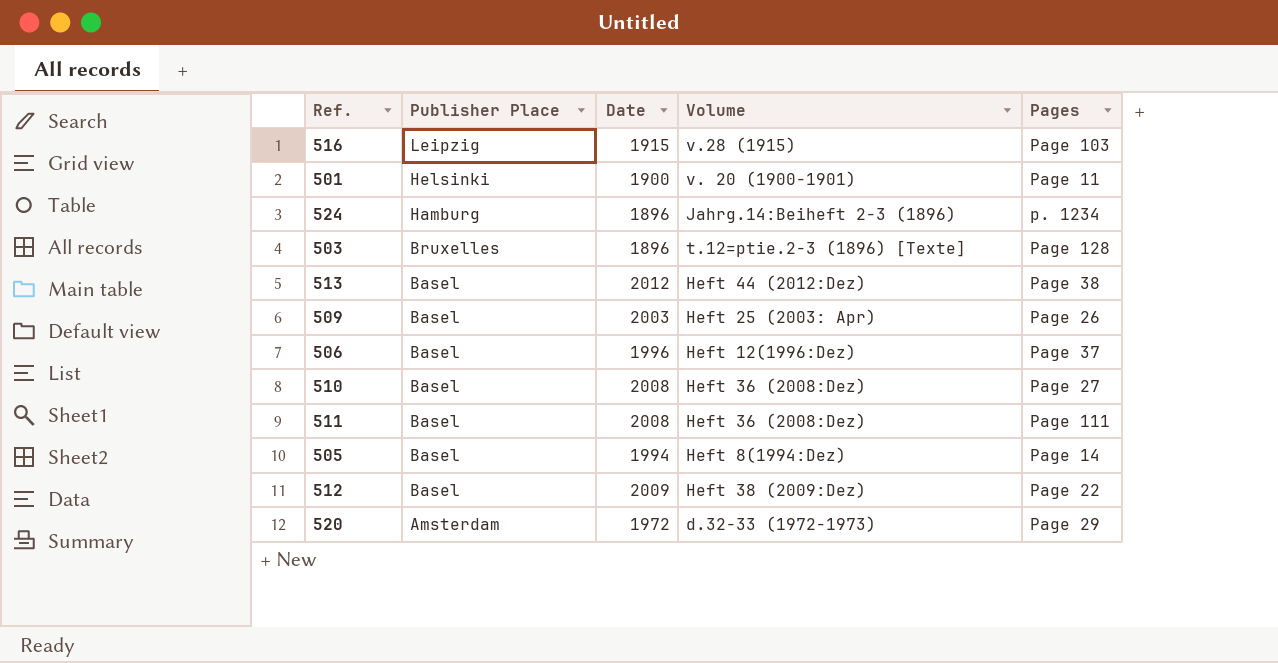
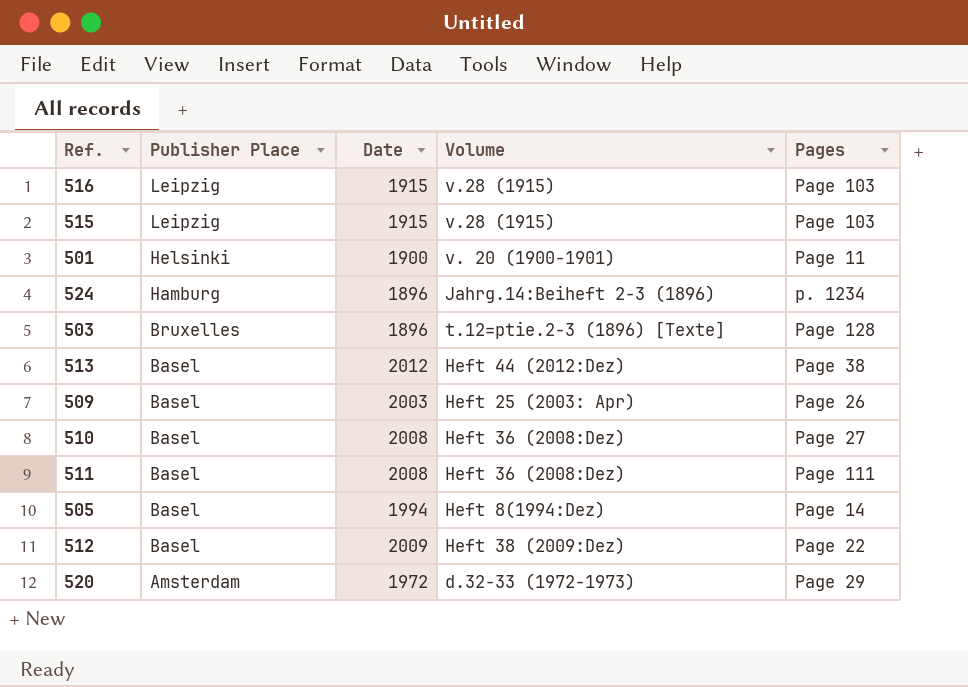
row 506: Basel | 1996 | Heft 12(1996:Dez) | Page 37 -> none
row 515: none -> Leipzig | 1915 | v.28 (1915) | Page 103

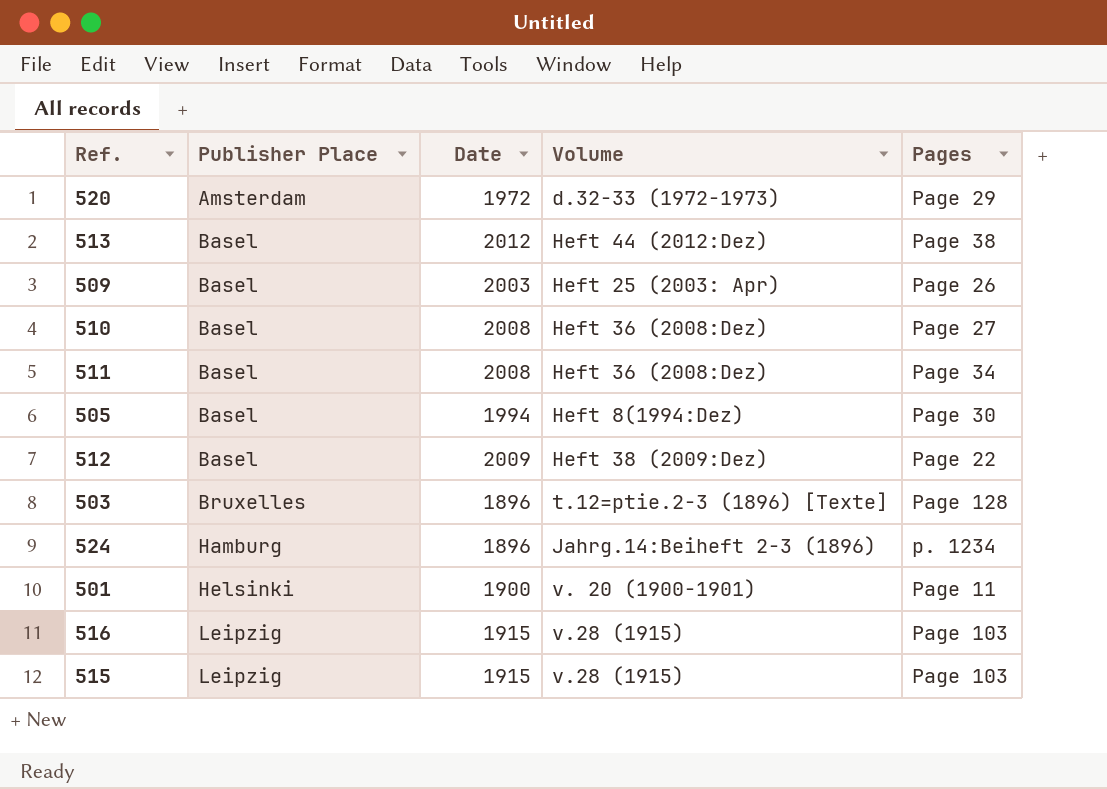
row order: Publisher Place descending -> Publisher Place ascending
511 | Pages: Page 111 -> Page 34
505 | Pages: Page 14 -> Page 30

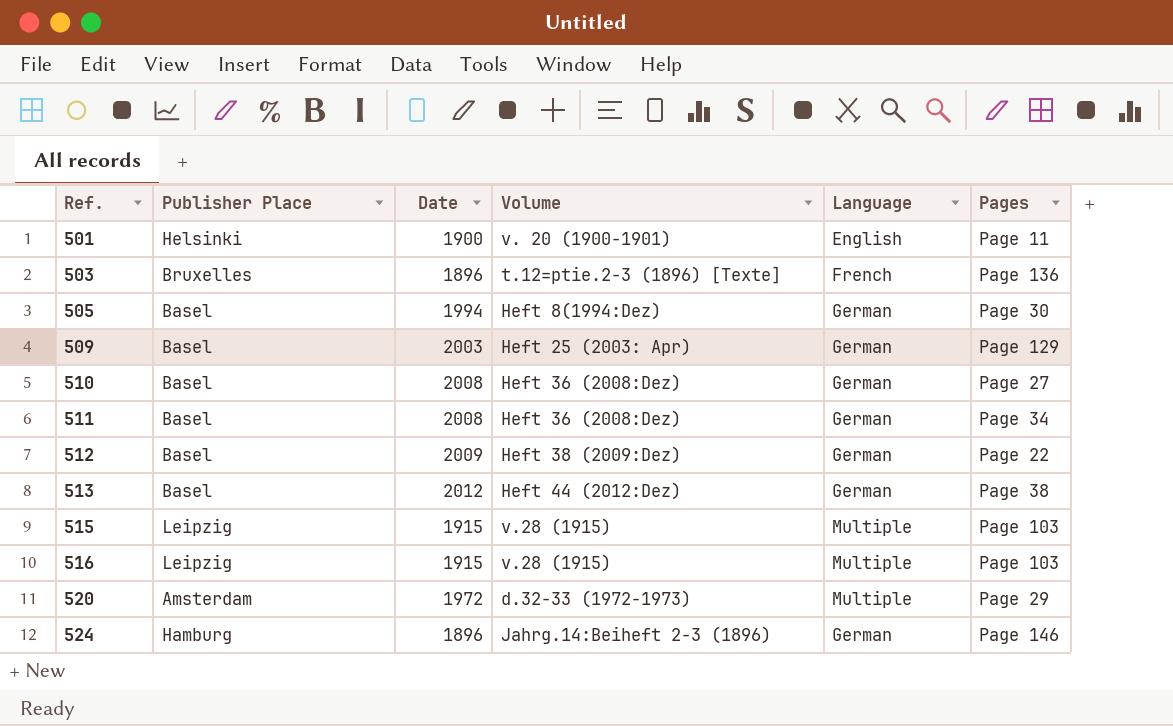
row order: Publisher Place ascending -> Ref. ascending
column Language | position: none -> 5
503 | Pages: Page 128 -> Page 136
509 | Pages: Page 26 -> Page 129
524 | Pages: p. 1234 -> Page 146

